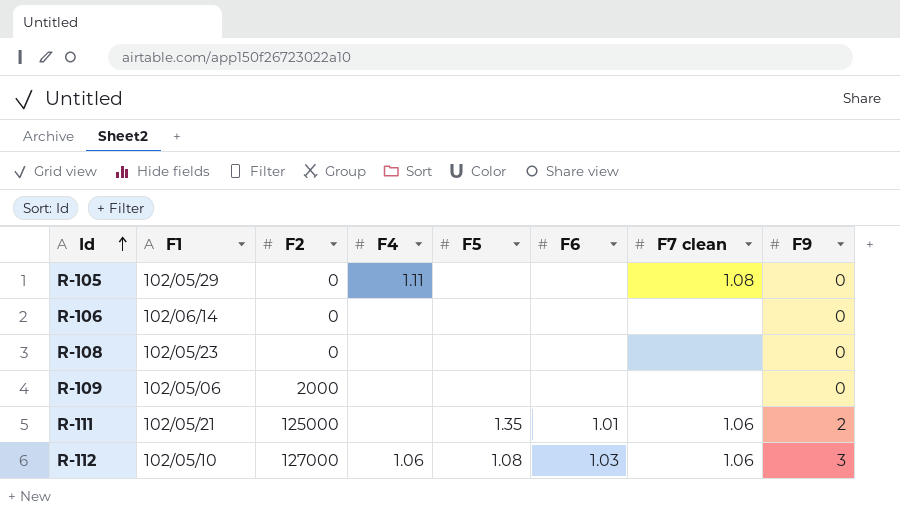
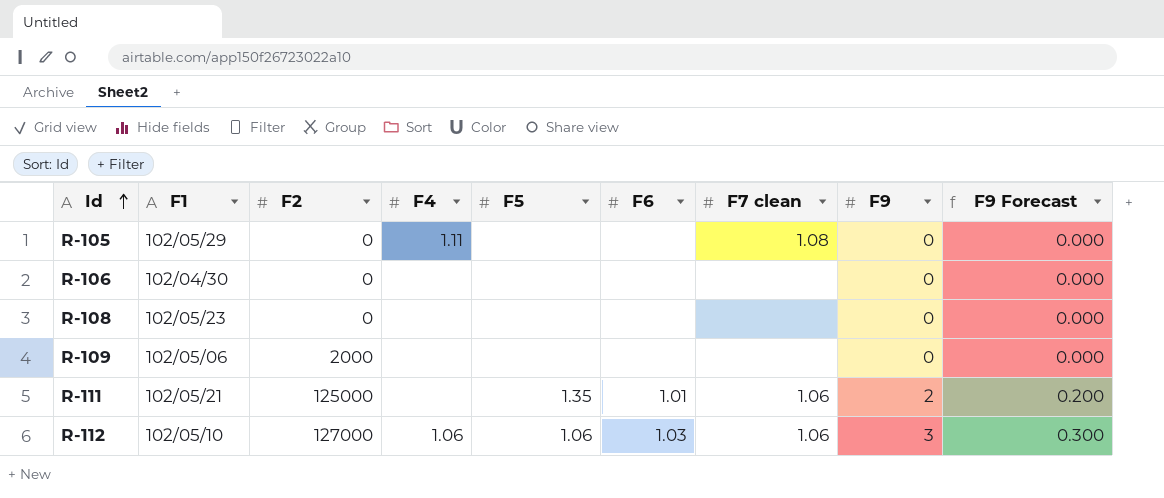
column F9 Forecast | formula: none -> [F9] * 0.1
R-106 | F1: 102/06/14 -> 102/04/30
R-112 | F5: 1.08 -> 1.06

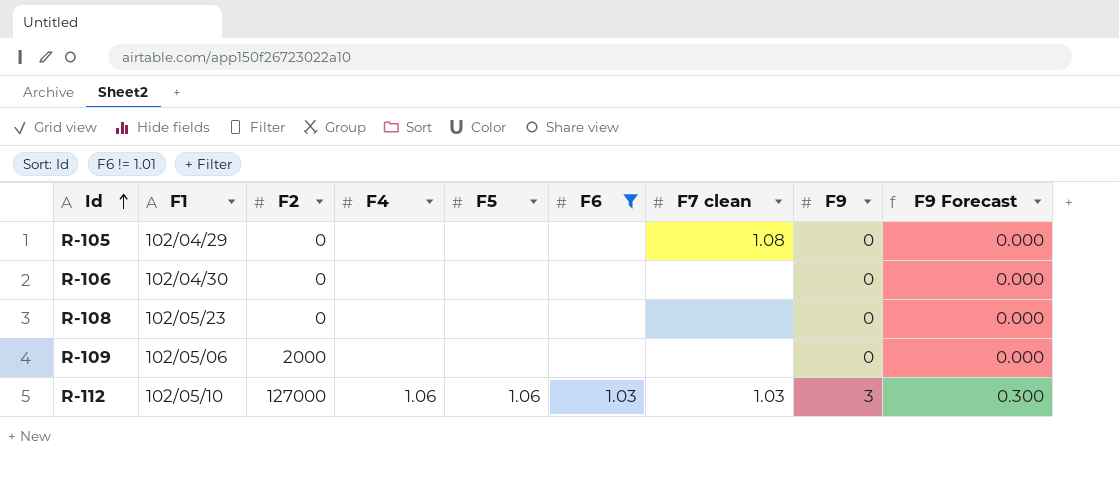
filter: none -> F6 != 1.01
R-105 | F1: 102/05/29 -> 102/04/29
R-105 | F4: 1.11 -> none
R-112 | F7 clean: 1.06 -> 1.03

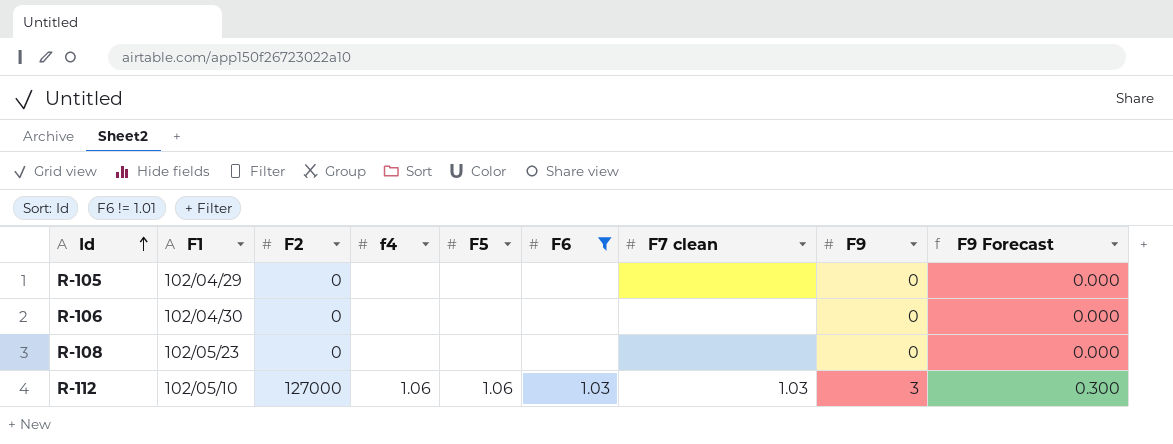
column name: F4 -> f4
row R-109: 102/05/06 | 2000 | none | none | none | none | 0 | 0.000 -> none
R-105 | F7 clean: 1.08 -> none

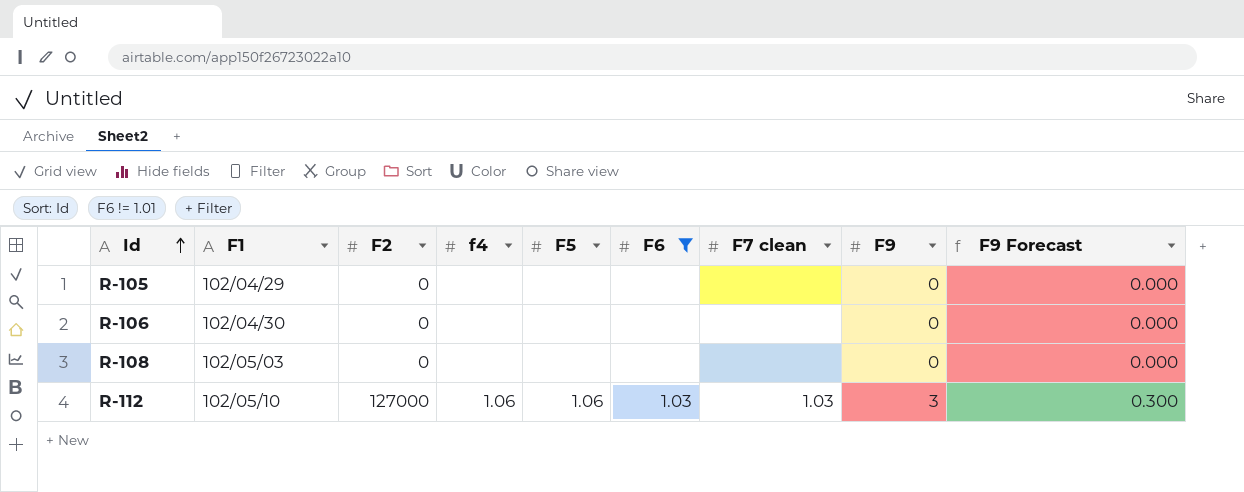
R-108 | F1: 102/05/23 -> 102/05/03

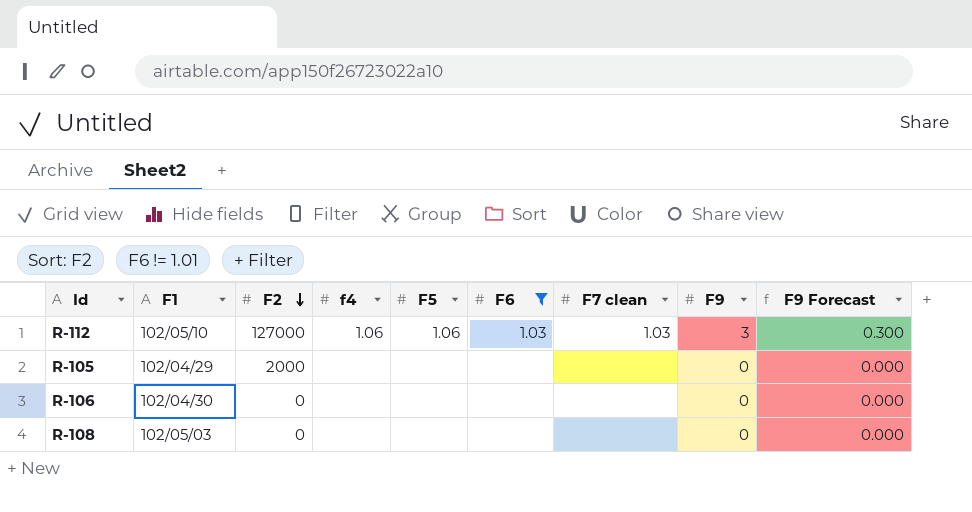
row order: Id ascending -> F2 descending
R-105 | F2: 0 -> 2000

